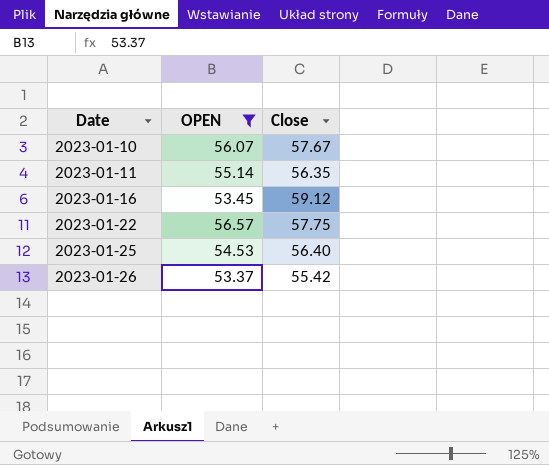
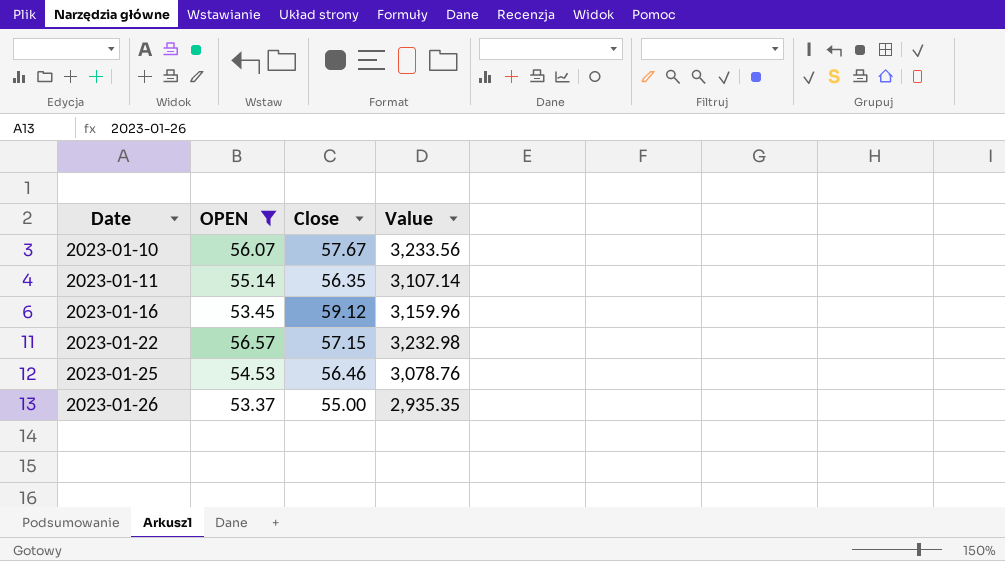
column Value | formula: none -> [OPEN] * [Close]
2023-01-22 | Close: 57.75 -> 57.15
2023-01-25 | Close: 56.40 -> 56.46
2023-01-26 | Close: 55.42 -> 55.00

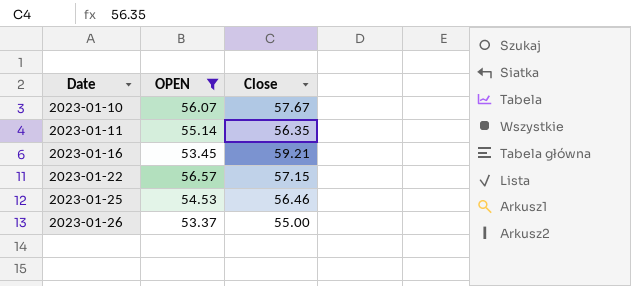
column Value | formula: [OPEN] * [Close] -> none
2023-01-16 | Close: 59.12 -> 59.21

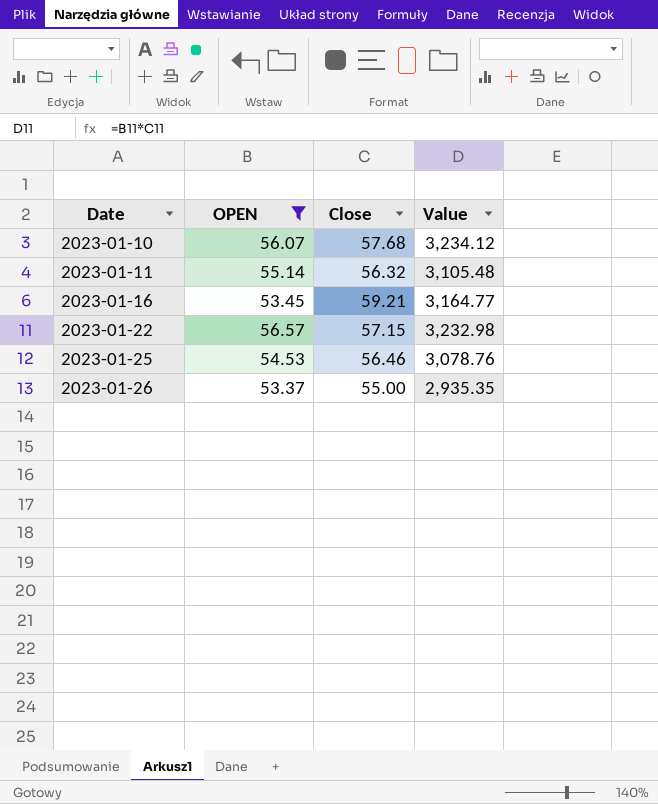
column Value | formula: none -> [OPEN] * [Close]
2023-01-10 | Close: 57.67 -> 57.68
2023-01-11 | Close: 56.35 -> 56.32

